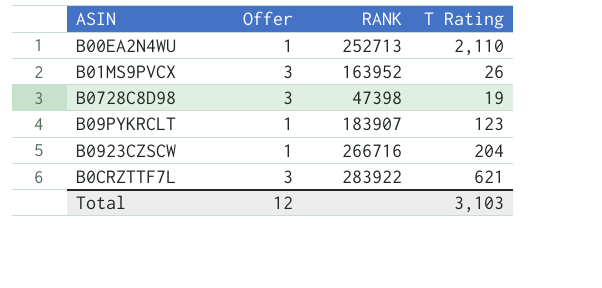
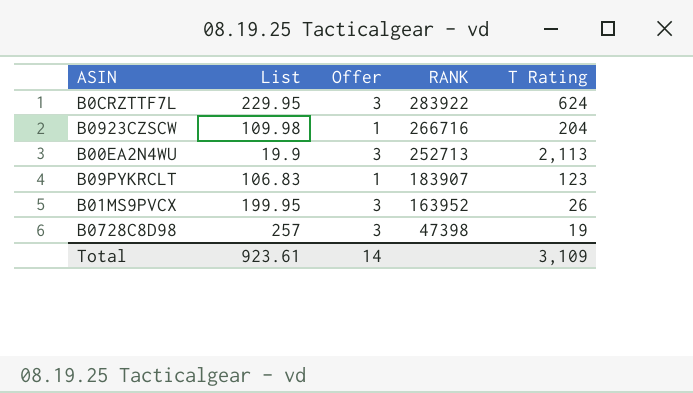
row order: none -> RANK descending
column List | position: none -> 2
B0CRZTTF7L | T Rating: 621 -> 624
B00EA2N4WU | Offer: 1 -> 3
B00EA2N4WU | T Rating: 2,110 -> 2,113
Total | Offer: 12 -> 14
Total | T Rating: 3,103 -> 3,109

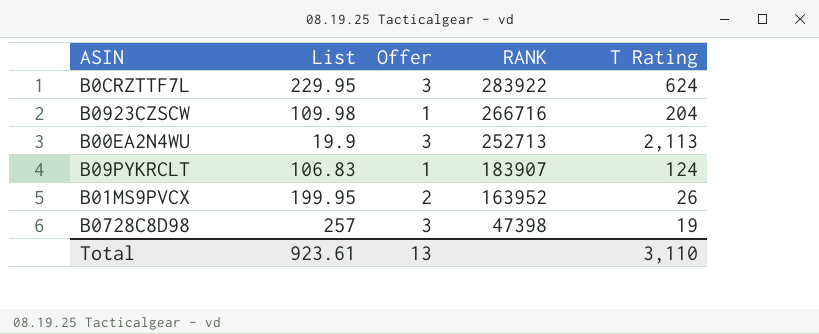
B09PYKRCLT | T Rating: 123 -> 124
B01MS9PVCX | Offer: 3 -> 2
Total | Offer: 14 -> 13
Total | T Rating: 3,109 -> 3,110

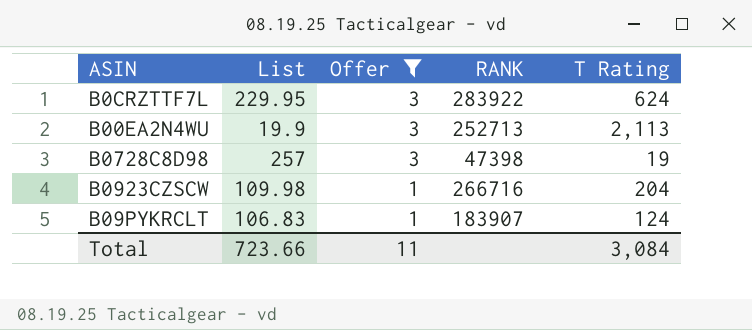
filter: none -> Offer != 2
row order: RANK descending -> Offer descending
Total | List: 923.61 -> 723.66
Total | Offer: 13 -> 11
Total | T Rating: 3,110 -> 3,084

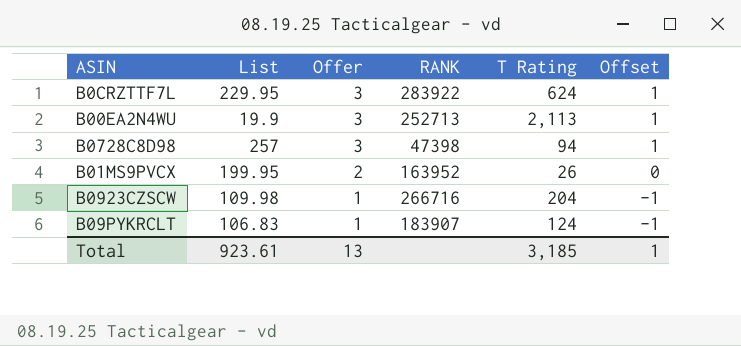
filter: Offer != 2 -> none
column Offset | formula: none -> [Offer] - 2
B0728C8D98 | T Rating: 19 -> 94
Total | List: 723.66 -> 923.61
Total | Offer: 11 -> 13
Total | T Rating: 3,084 -> 3,185

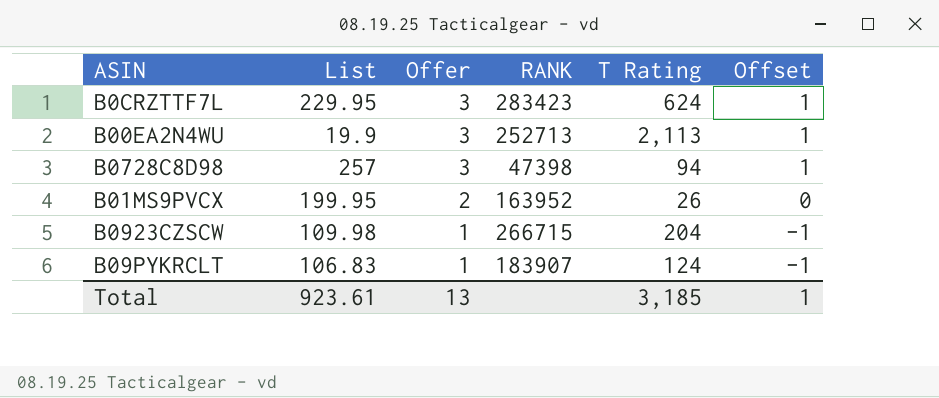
B0CRZTTF7L | RANK: 283922 -> 283423
B0923CZSCW | RANK: 266716 -> 266715

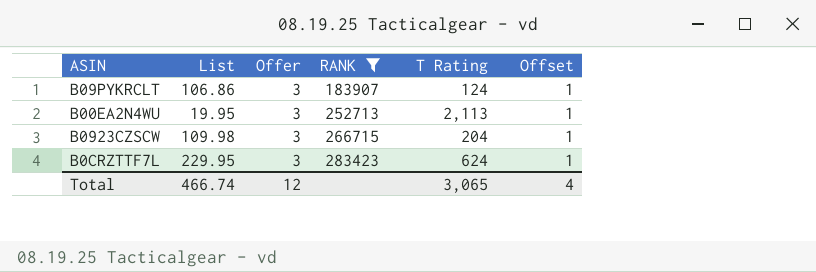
filter: none -> RANK >= 183907
row order: Offer descending -> RANK ascending
B09PYKRCLT | List: 106.83 -> 106.86
B09PYKRCLT | Offer: 1 -> 3
B09PYKRCLT | Offset: -1 -> 1
B00EA2N4WU | List: 19.9 -> 19.95
B0923CZSCW | Offer: 1 -> 3
B0923CZSCW | Offset: -1 -> 1
Total | List: 923.61 -> 466.74
Total | Offer: 13 -> 12
Total | T Rating: 3,185 -> 3,065
Total | Offset: 1 -> 4

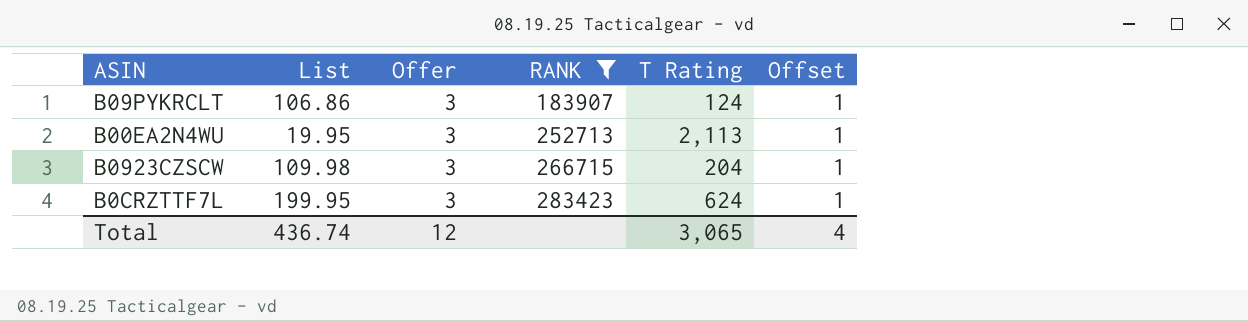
B0CRZTTF7L | List: 229.95 -> 199.95
Total | List: 466.74 -> 436.74

